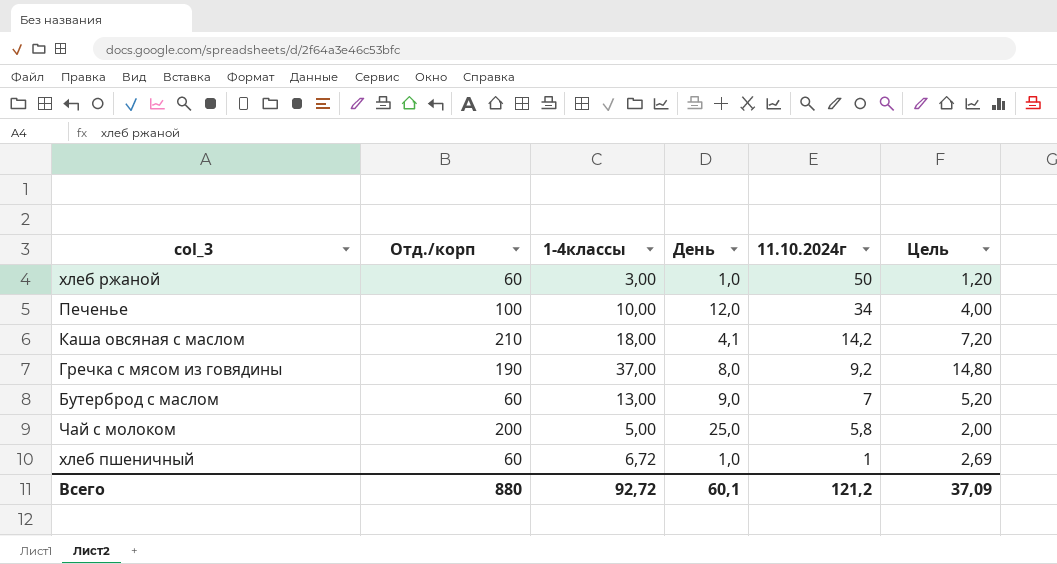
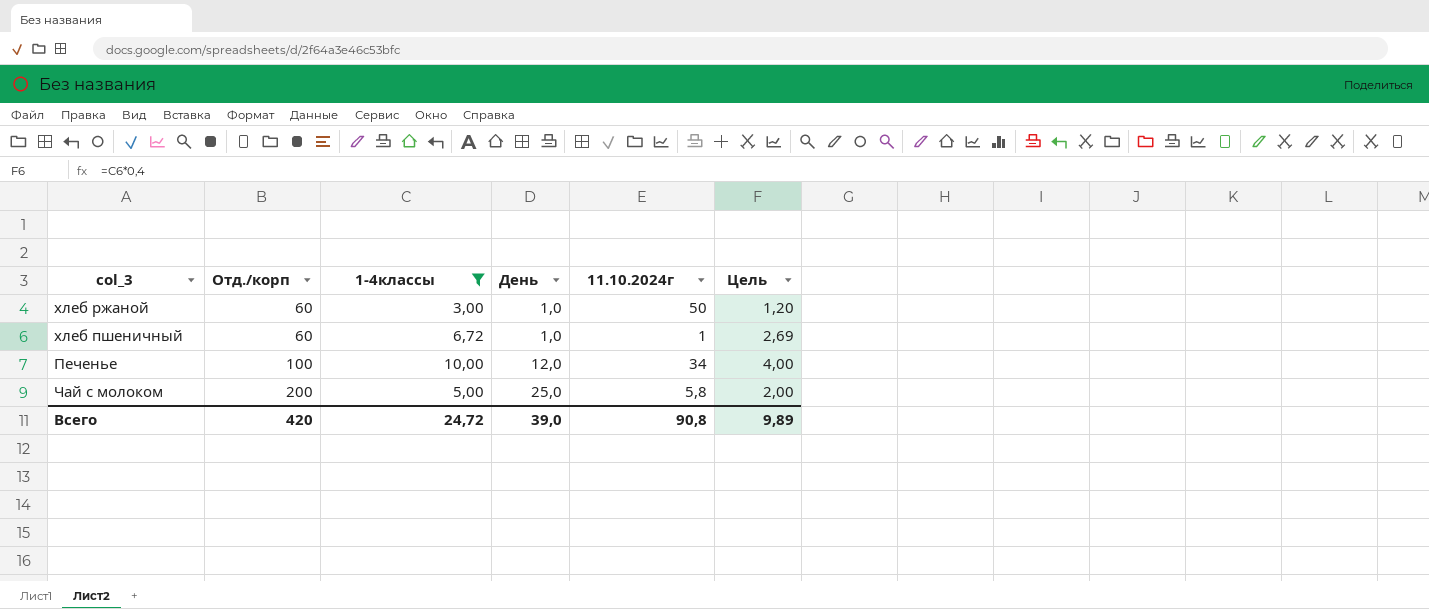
filter: none -> 1-4классы <= 10,00
row order: 11.10.2024г descending -> Отд./корп ascending
Всего | Отд./корп: 880 -> 420
Всего | 1-4классы: 92,72 -> 24,72
Всего | День: 60,1 -> 39,0
Всего | 11.10.2024г: 121,2 -> 90,8
Всего | Цель: 37,09 -> 9,89

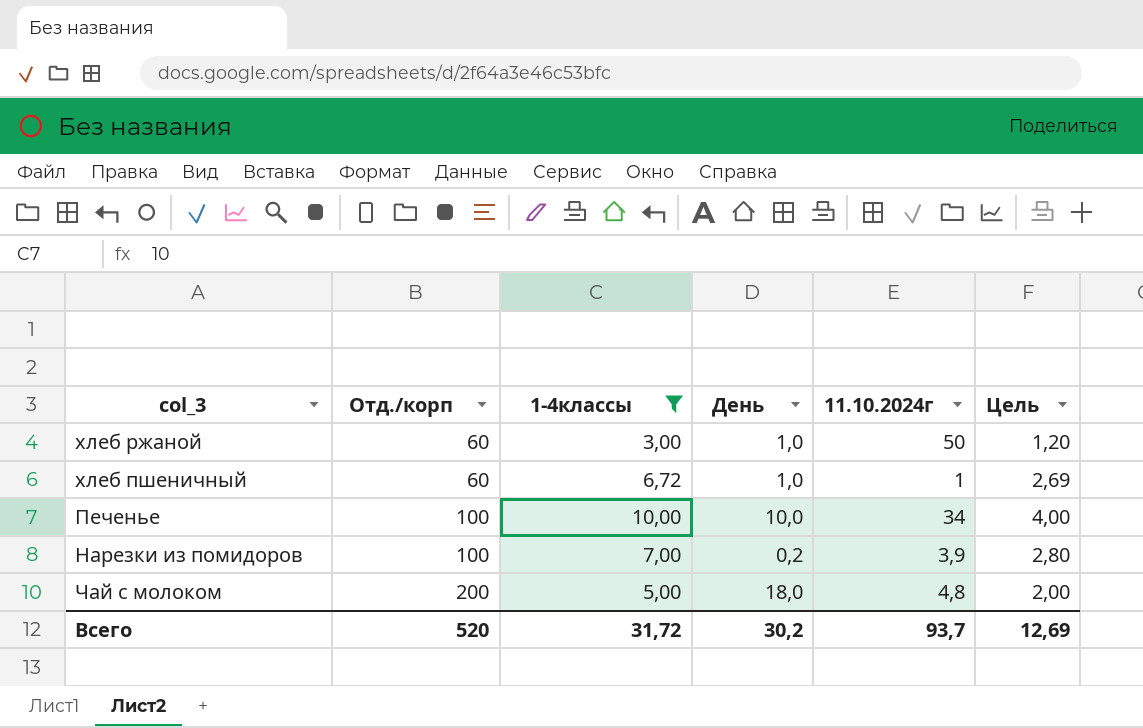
Печенье | День: 12,0 -> 10,0
row Нарезки из помидоров: none -> 100 | 7,00 | 0,2 | 3,9 | 2,80
Чай с молоком | День: 25,0 -> 18,0
Чай с молоком | 11.10.2024г: 5,8 -> 4,8
Всего | Отд./корп: 420 -> 520
Всего | 1-4классы: 24,72 -> 31,72
Всего | День: 39,0 -> 30,2
Всего | 11.10.2024г: 90,8 -> 93,7
Всего | Цель: 9,89 -> 12,69

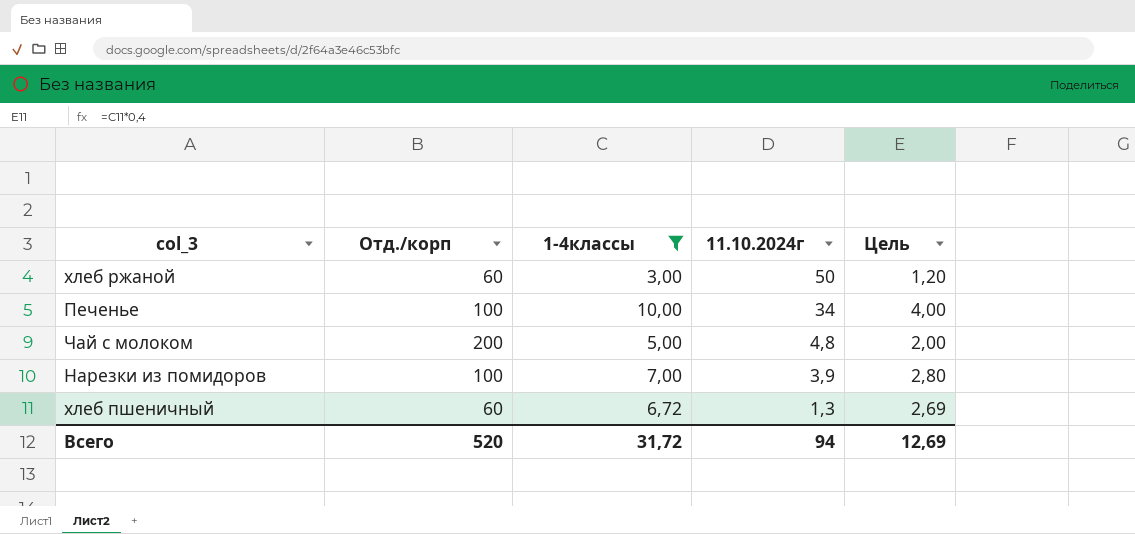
row order: Отд./корп ascending -> 11.10.2024г descending
column День | position: 4 -> none
хлеб пшеничный | 11.10.2024г: 1 -> 1,3
Всего | 11.10.2024г: 93,7 -> 94

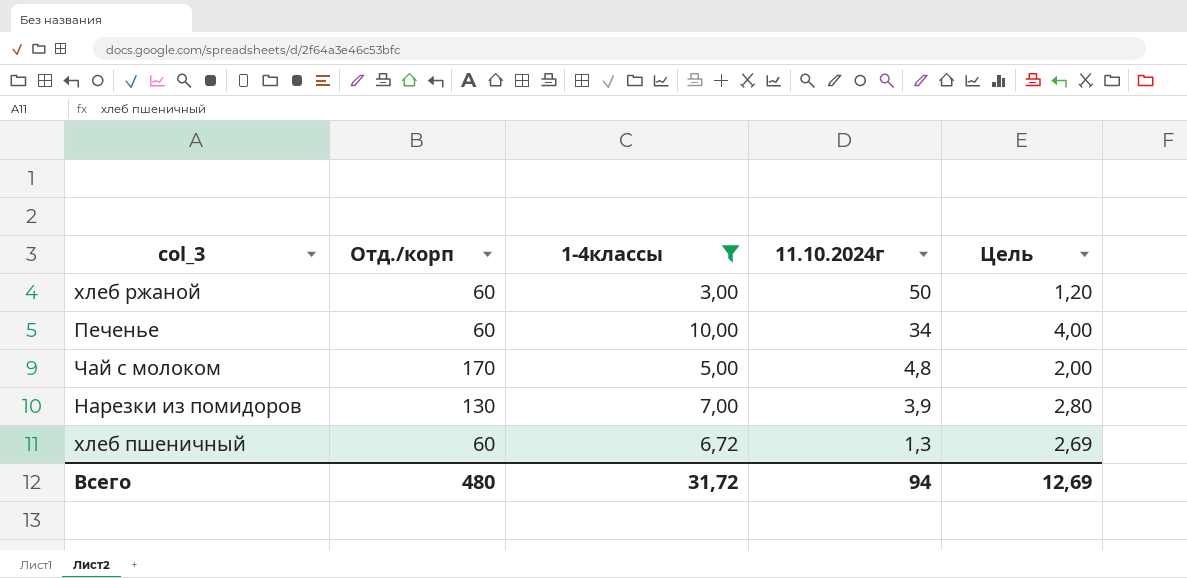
Печенье | Отд./корп: 100 -> 60
Чай с молоком | Отд./корп: 200 -> 170
Нарезки из помидоров | Отд./корп: 100 -> 130
Всего | Отд./корп: 520 -> 480

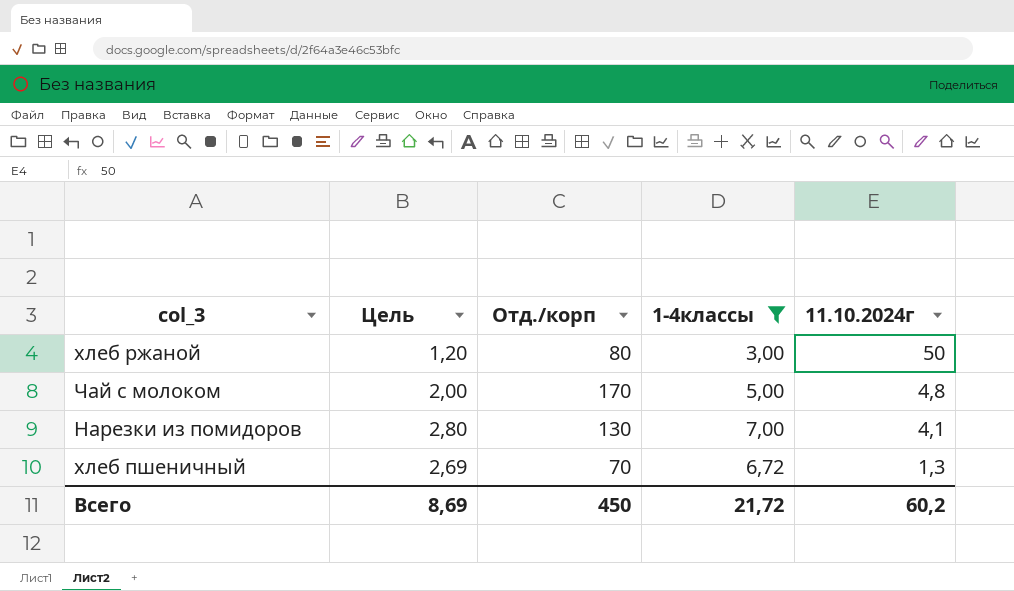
column Цель | position: 5 -> 2
row Печенье: 60 | 10,00 | 34 | 4,00 -> none
хлеб ржаной | Отд./корп: 60 -> 80
Нарезки из помидоров | 11.10.2024г: 3,9 -> 4,1
хлеб пшеничный | Отд./корп: 60 -> 70
Всего | Цель: 12,69 -> 8,69
Всего | Отд./корп: 480 -> 450
Всего | 1-4классы: 31,72 -> 21,72
Всего | 11.10.2024г: 94 -> 60,2

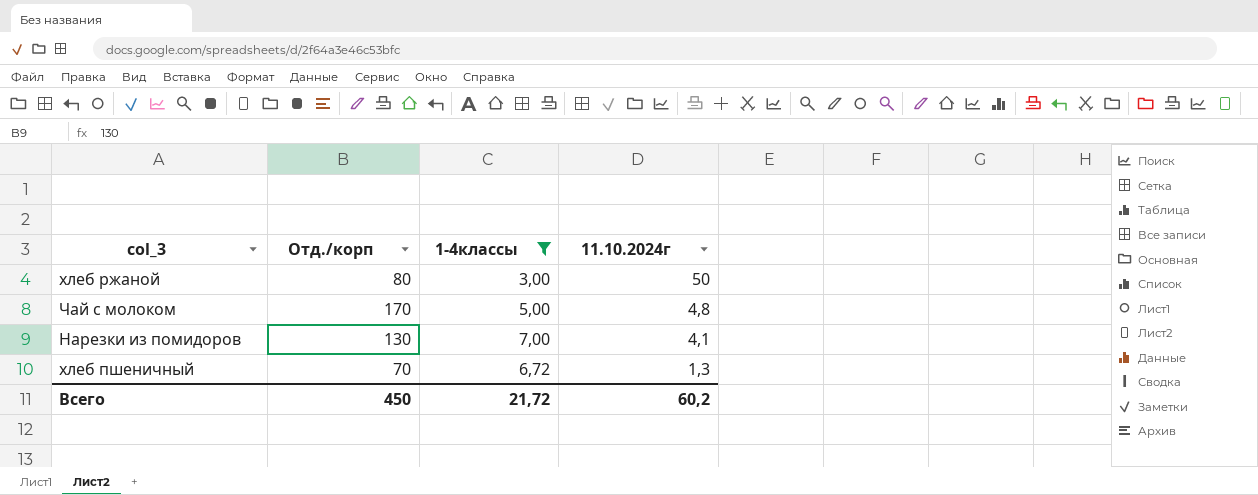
column Цель | formula: [1-4классы] * 0,4 -> none

